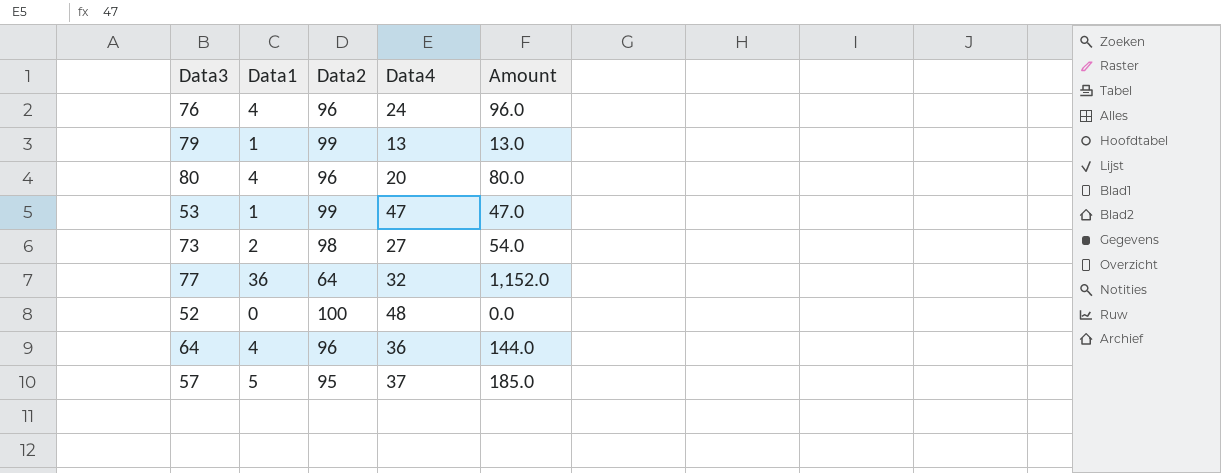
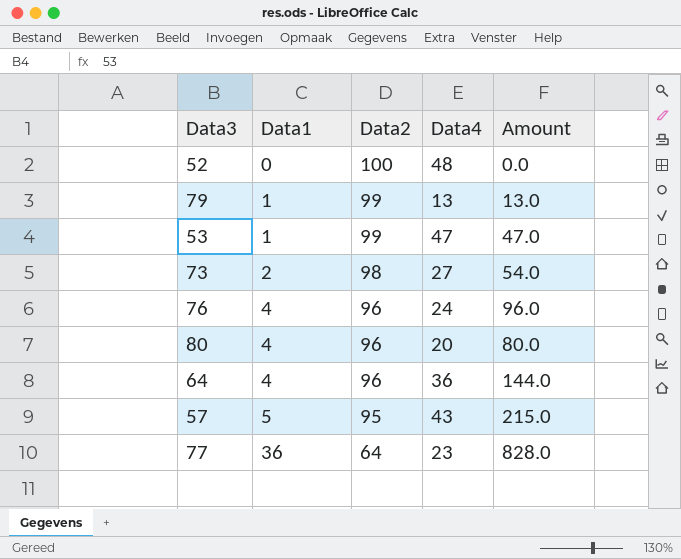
row order: none -> Data1 ascending
57 | Data4: 37 -> 43
57 | Amount: 185.0 -> 215.0
77 | Data4: 32 -> 23
77 | Amount: 1,152.0 -> 828.0

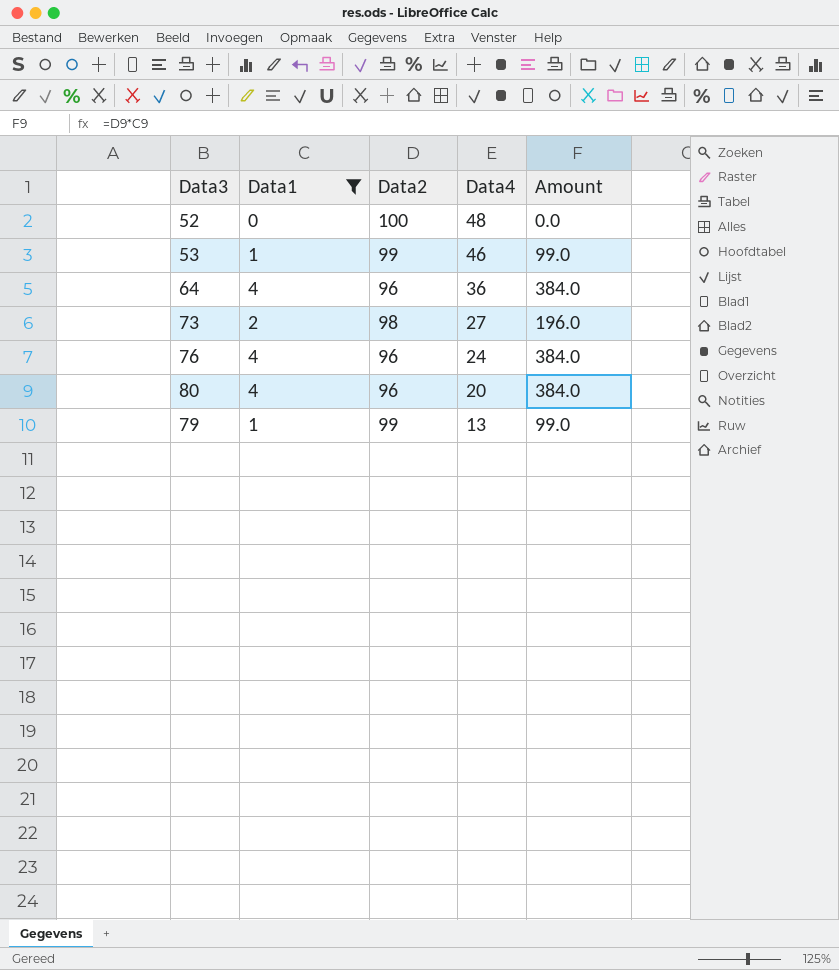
filter: none -> Data1 <= 4
row order: Data1 ascending -> Data4 descending
column Amount | formula: [Data1] * [Data4] -> [Data1] * [Data2]
53 | Data4: 47 -> 46

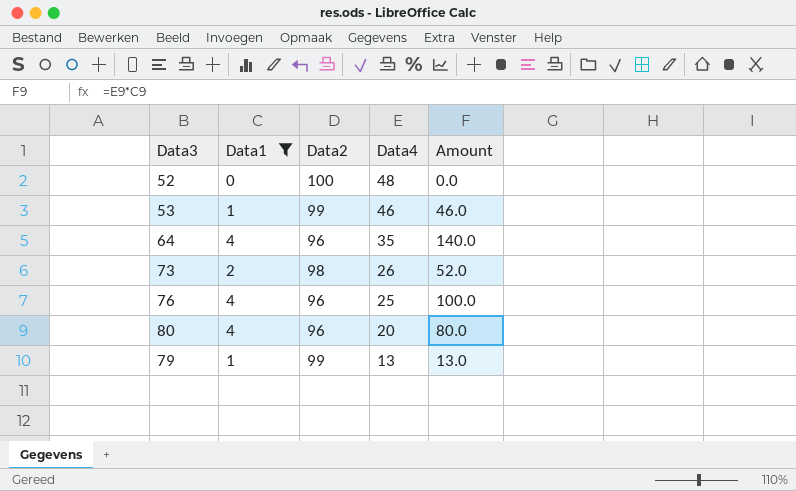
column Amount | formula: [Data1] * [Data2] -> [Data1] * [Data4]
64 | Data4: 36 -> 35
73 | Data4: 27 -> 26
76 | Data4: 24 -> 25

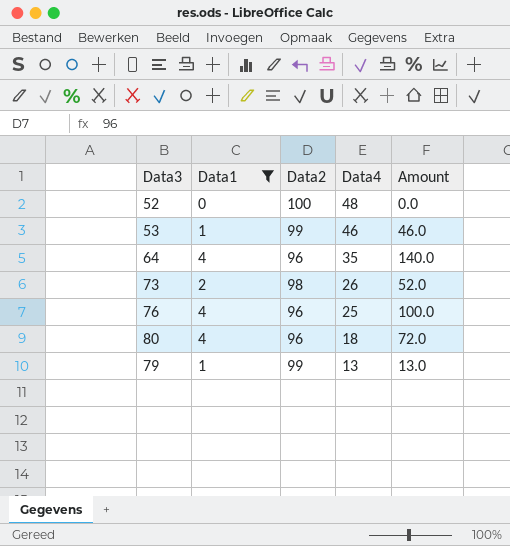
80 | Data4: 20 -> 18
80 | Amount: 80.0 -> 72.0

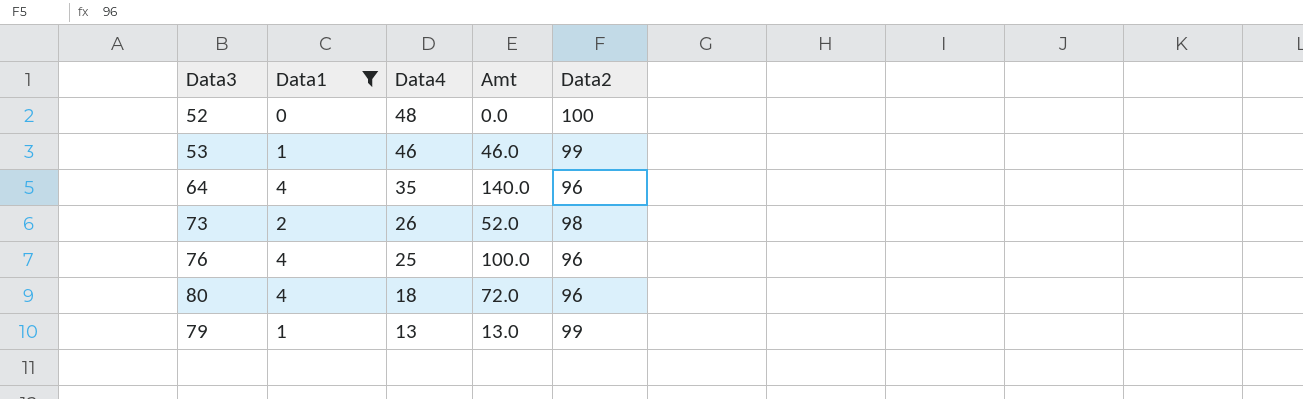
column name: Amount -> Amt
column Data2 | position: 3 -> 5

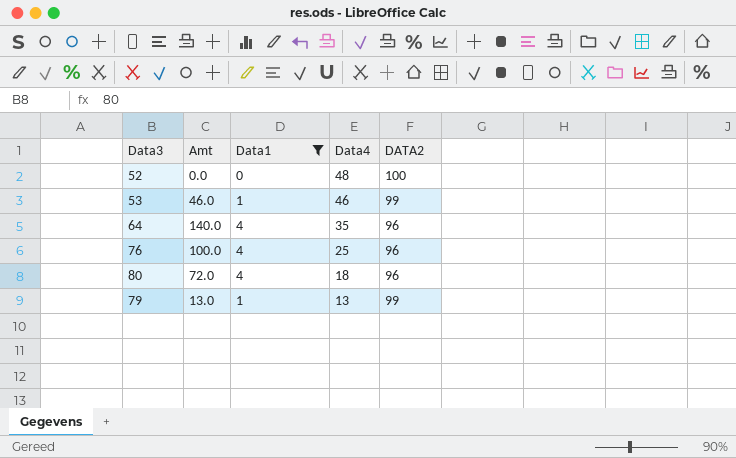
column Amt | position: 4 -> 2
column name: Data2 -> DATA2
row 73: 2 | 26 | 52.0 | 98 -> none

